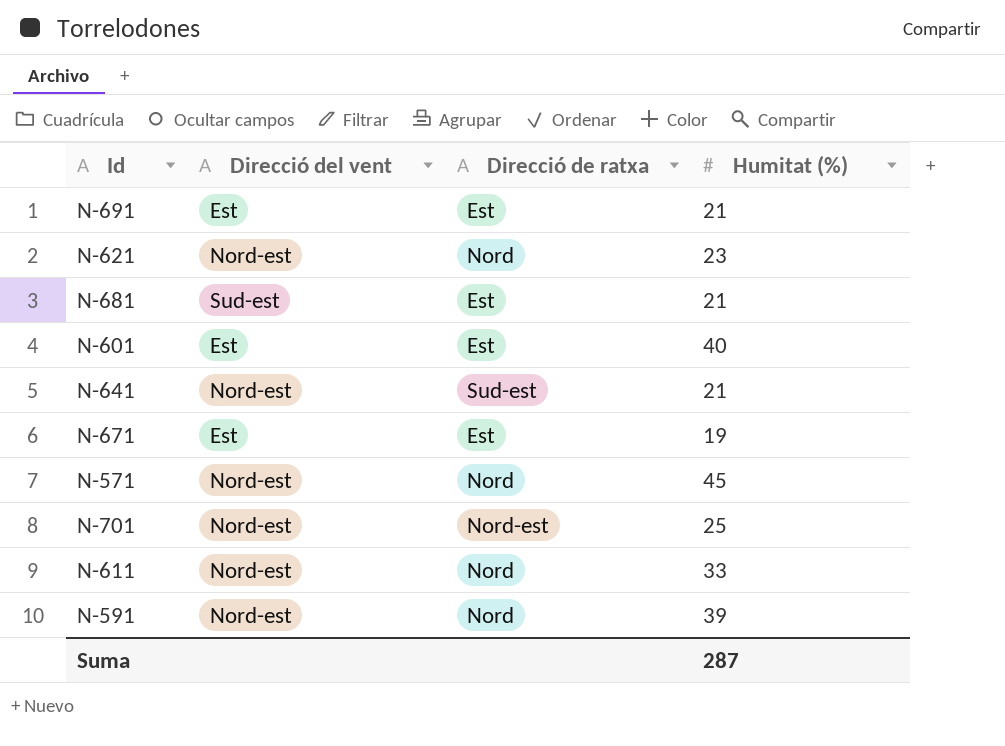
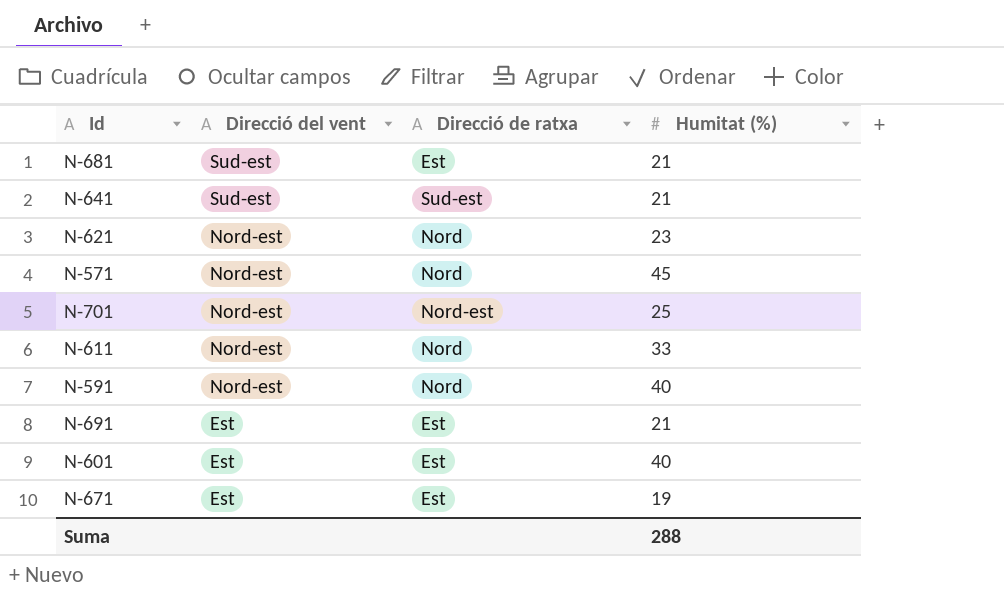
row order: none -> Direcció del vent descending
N-641 | Direcció del vent: Nord-est -> Sud-est
N-591 | Humitat (%): 39 -> 40
Suma | Humitat (%): 287 -> 288

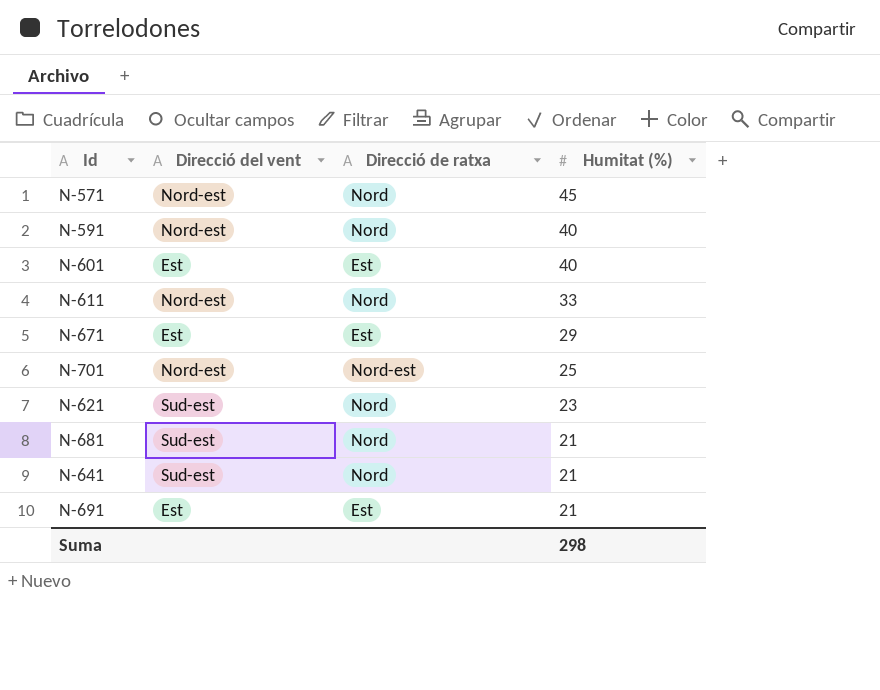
row order: Direcció del vent descending -> Humitat (%) descending
N-671 | Humitat (%): 19 -> 29
N-621 | Direcció del vent: Nord-est -> Sud-est
N-681 | Direcció de ratxa: Est -> Nord
N-641 | Direcció de ratxa: Sud-est -> Nord
Suma | Humitat (%): 288 -> 298

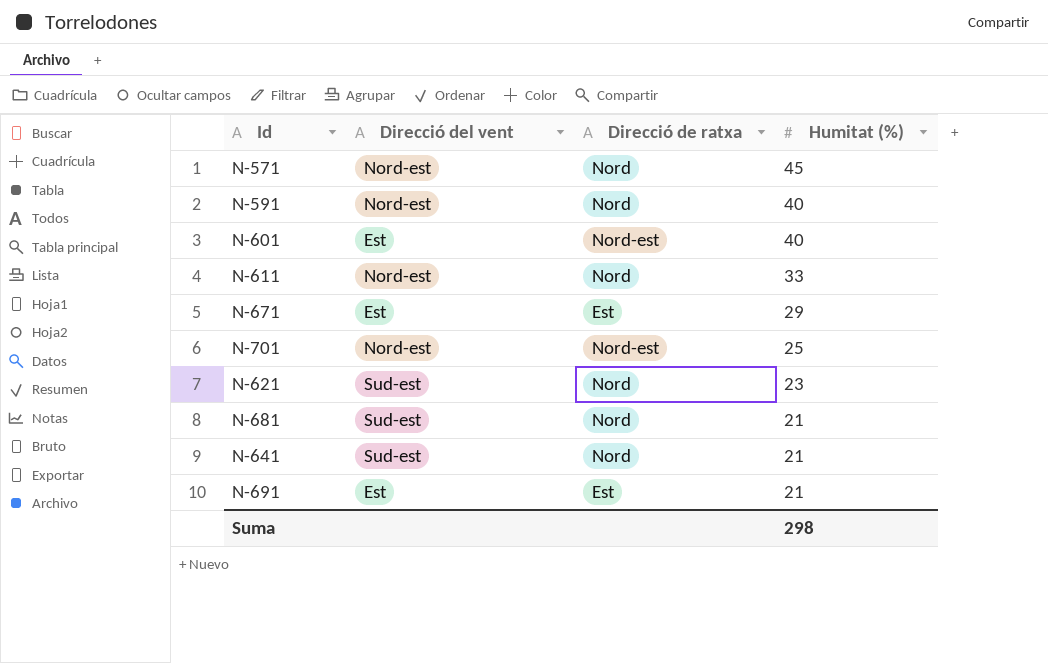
N-601 | Direcció de ratxa: Est -> Nord-est

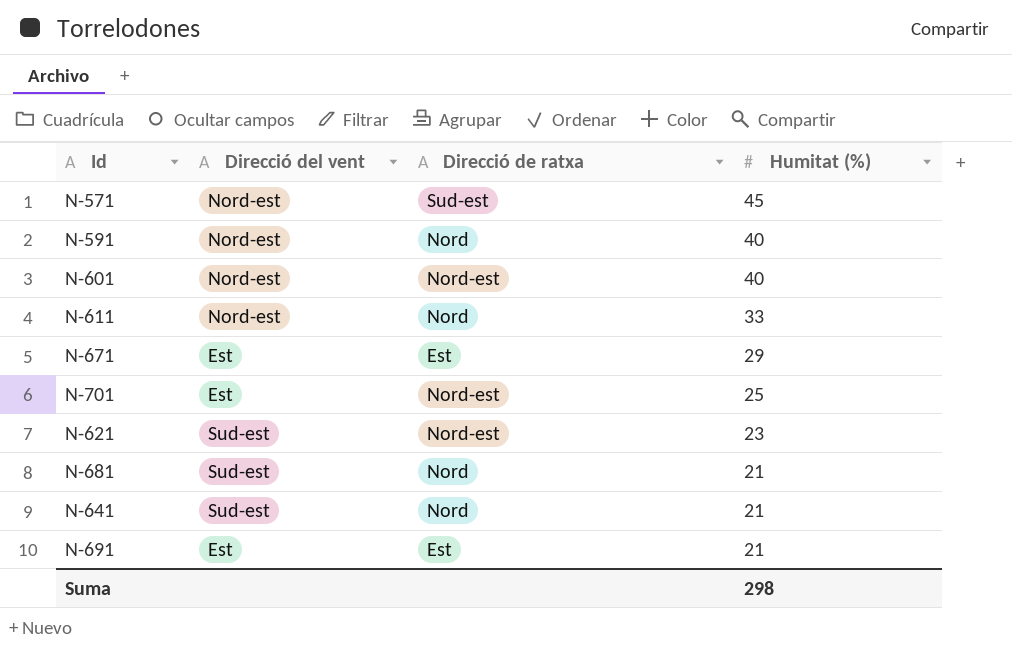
N-571 | Direcció de ratxa: Nord -> Sud-est
N-601 | Direcció del vent: Est -> Nord-est
N-701 | Direcció del vent: Nord-est -> Est
N-621 | Direcció de ratxa: Nord -> Nord-est

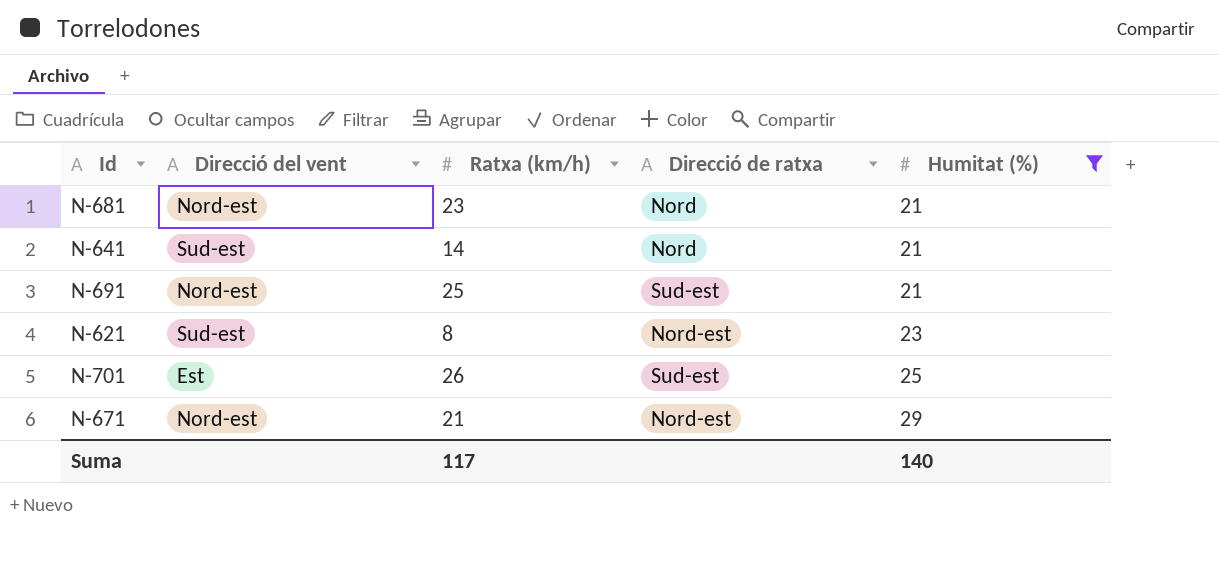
filter: none -> Humitat (%) <= 29
row order: Humitat (%) descending -> Humitat (%) ascending
column Ratxa (km/h) | position: none -> 3
N-681 | Direcció del vent: Sud-est -> Nord-est
N-691 | Direcció del vent: Est -> Nord-est
N-691 | Direcció de ratxa: Est -> Sud-est
N-701 | Direcció de ratxa: Nord-est -> Sud-est
N-671 | Direcció del vent: Est -> Nord-est
N-671 | Direcció de ratxa: Est -> Nord-est
Suma | Humitat (%): 298 -> 140

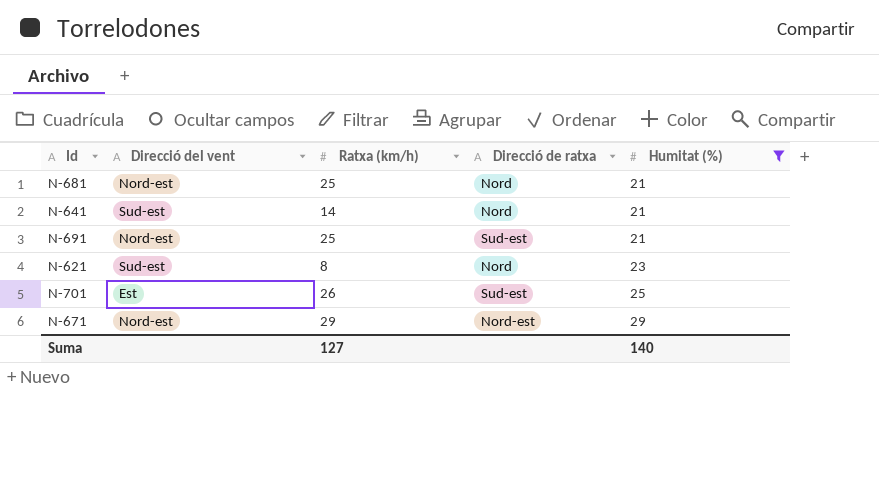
N-681 | Ratxa (km/h): 23 -> 25
N-621 | Direcció de ratxa: Nord-est -> Nord
N-671 | Ratxa (km/h): 21 -> 29
Suma | Ratxa (km/h): 117 -> 127

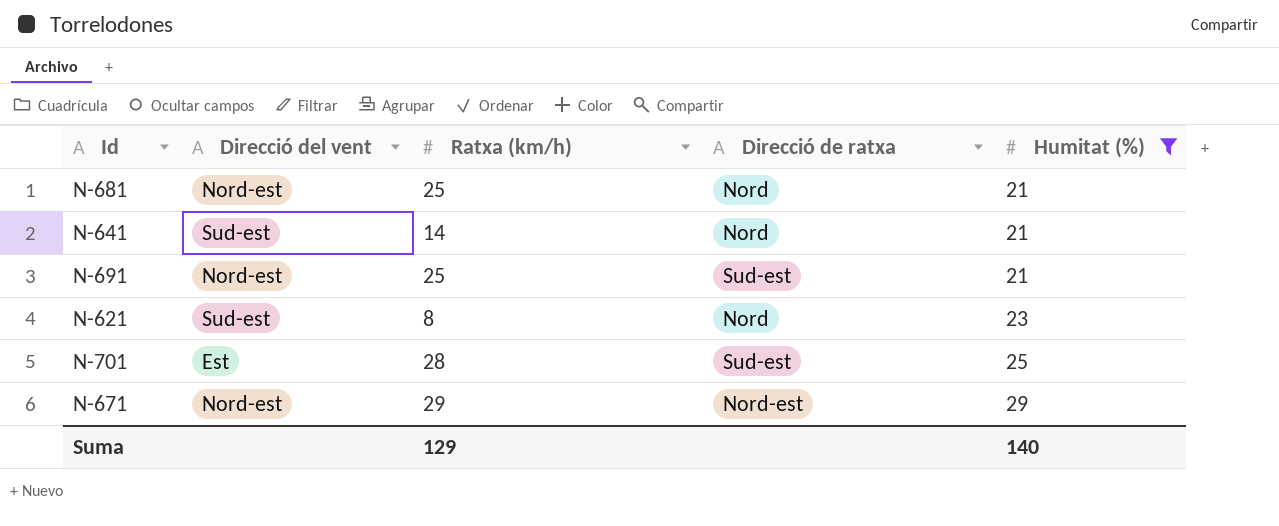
N-701 | Ratxa (km/h): 26 -> 28
Suma | Ratxa (km/h): 127 -> 129

